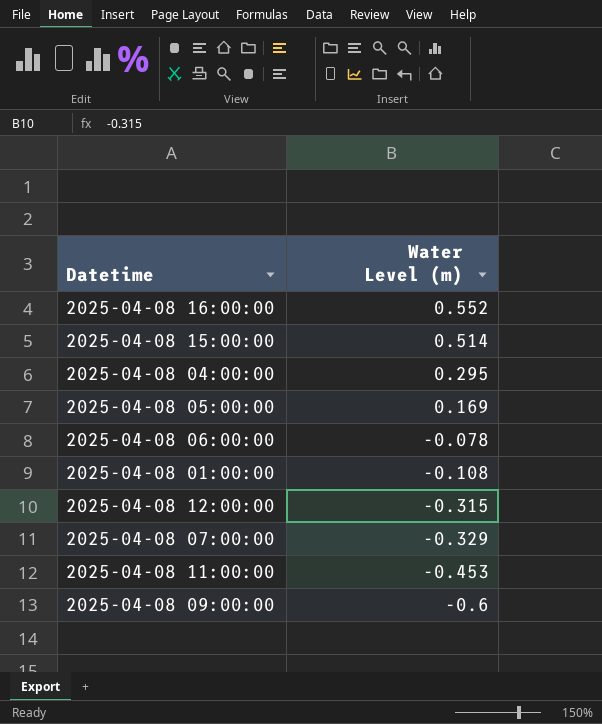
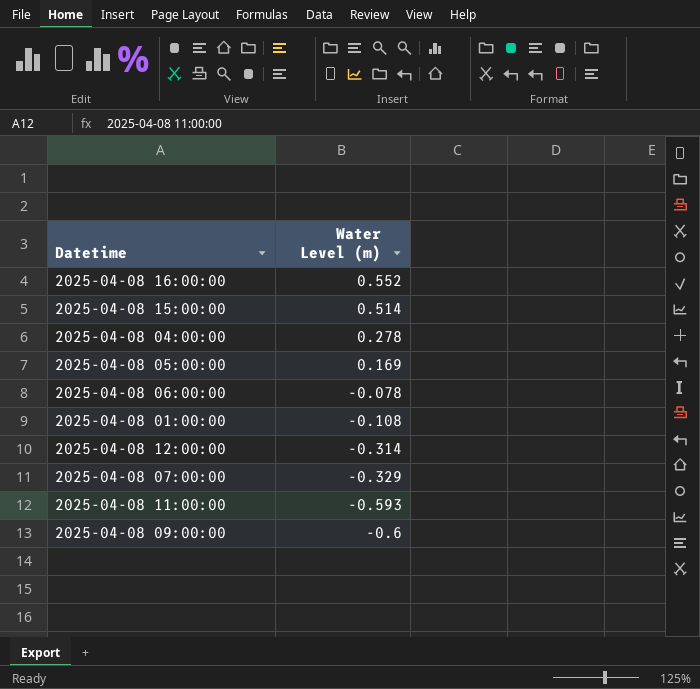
2025-04-08 04:00:00 | Water Level (m): 0.295 -> 0.278
2025-04-08 12:00:00 | Water Level (m): -0.315 -> -0.314
2025-04-08 11:00:00 | Water Level (m): -0.453 -> -0.593

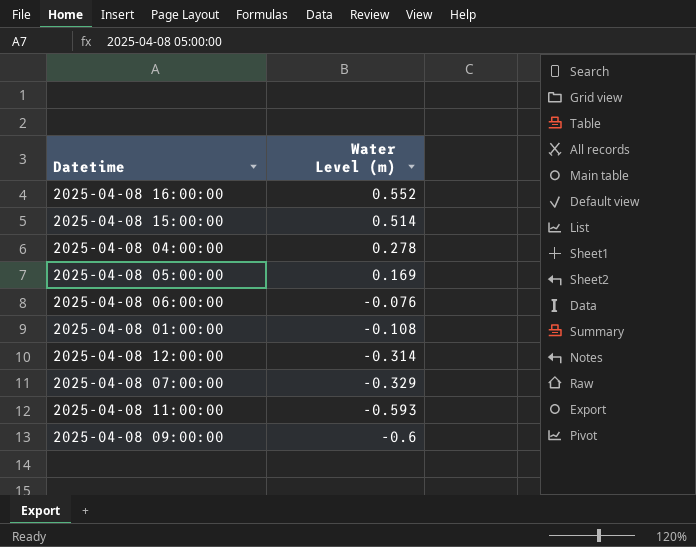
2025-04-08 06:00:00 | Water Level (m): -0.078 -> -0.076

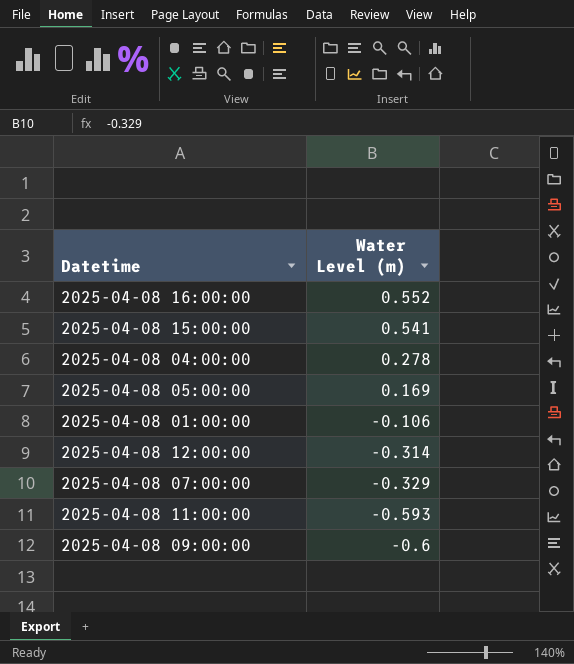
row 2025-04-08 06:00:00: -0.076 -> none
2025-04-08 15:00:00 | Water Level (m): 0.514 -> 0.541
2025-04-08 01:00:00 | Water Level (m): -0.108 -> -0.106

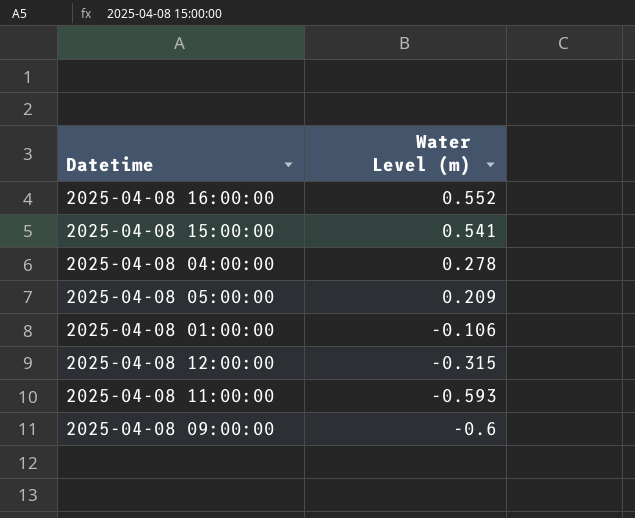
row 2025-04-08 07:00:00: -0.329 -> none
2025-04-08 05:00:00 | Water Level (m): 0.169 -> 0.209
2025-04-08 12:00:00 | Water Level (m): -0.314 -> -0.315

